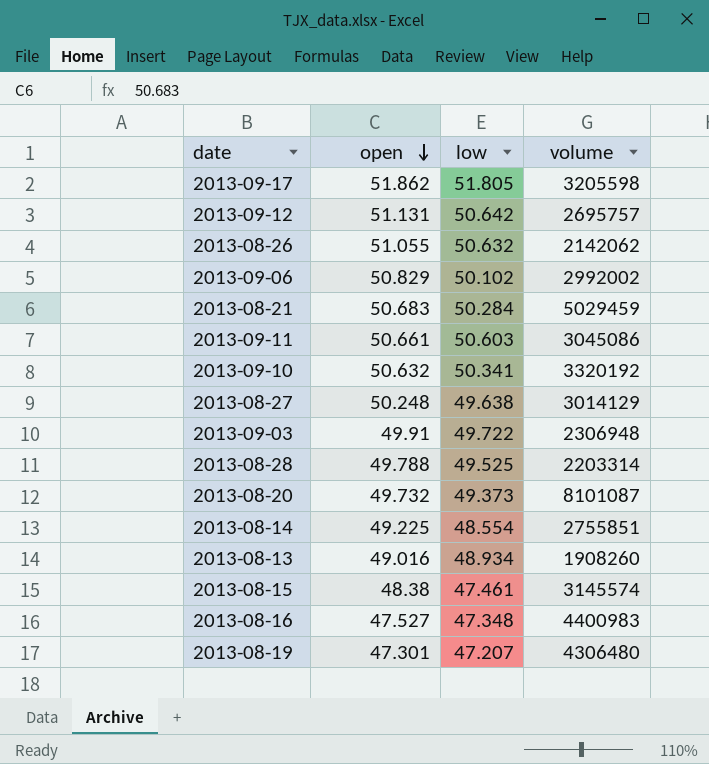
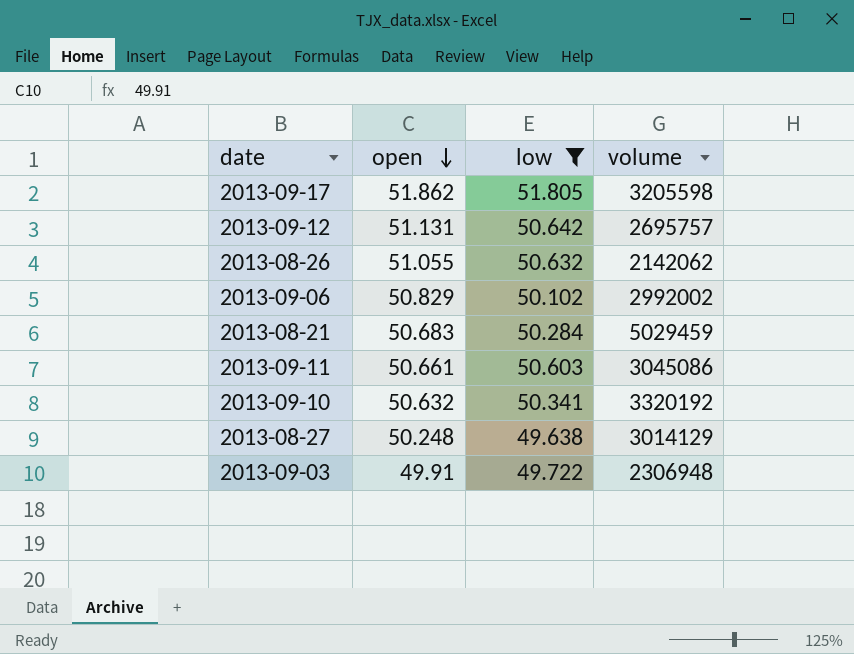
filter: none -> low >= 49.638

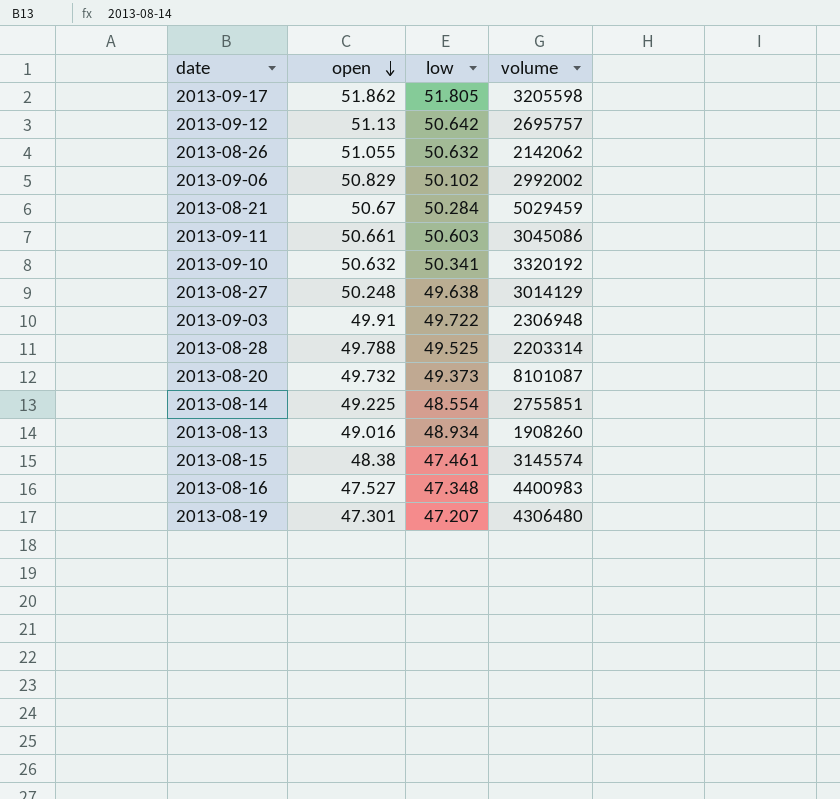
filter: low >= 49.638 -> none
2013-09-12 | open: 51.131 -> 51.13
2013-08-21 | open: 50.683 -> 50.67

